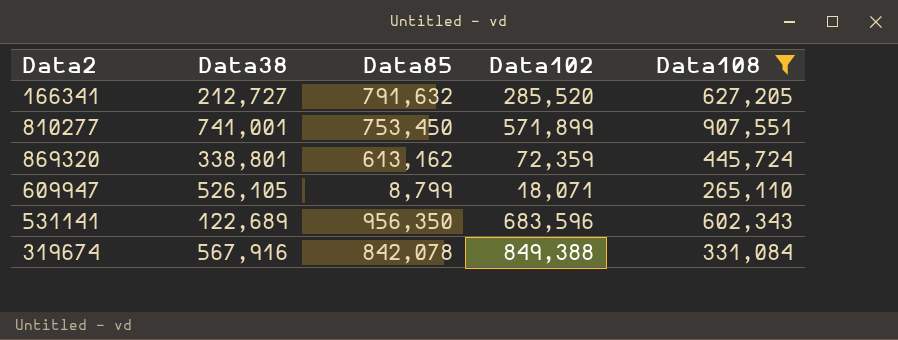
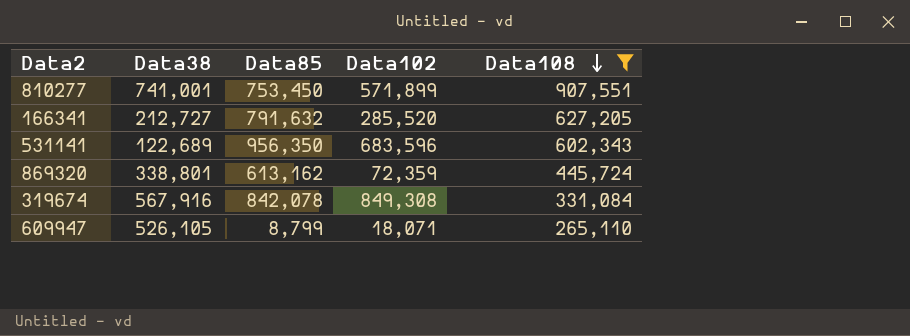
row order: none -> Data108 descending
319674 | Data102: 849,388 -> 849,308

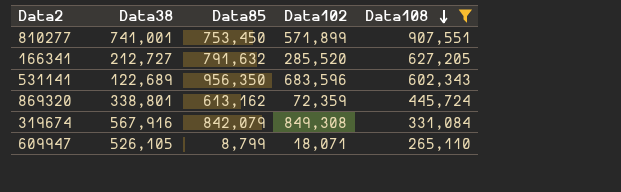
319674 | Data85: 842,078 -> 842,079

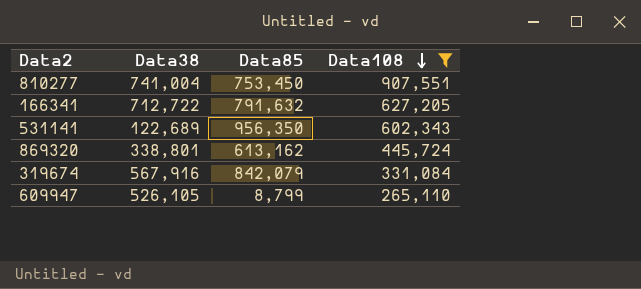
column Data102 | position: 4 -> none
810277 | Data38: 741,001 -> 741,004
166341 | Data38: 212,727 -> 712,722

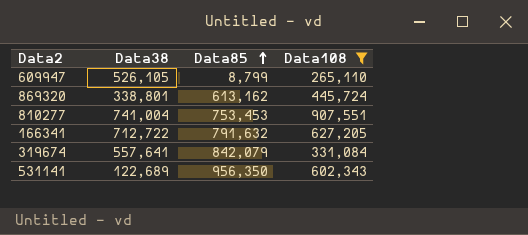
row order: Data108 descending -> Data85 ascending
810277 | Data85: 753,450 -> 753,453
319674 | Data38: 567,916 -> 557,641

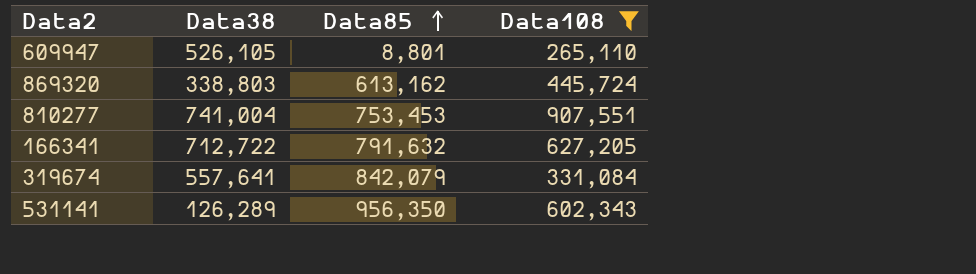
609947 | Data85: 8,799 -> 8,801
869320 | Data38: 338,801 -> 338,803
531141 | Data38: 122,689 -> 126,289

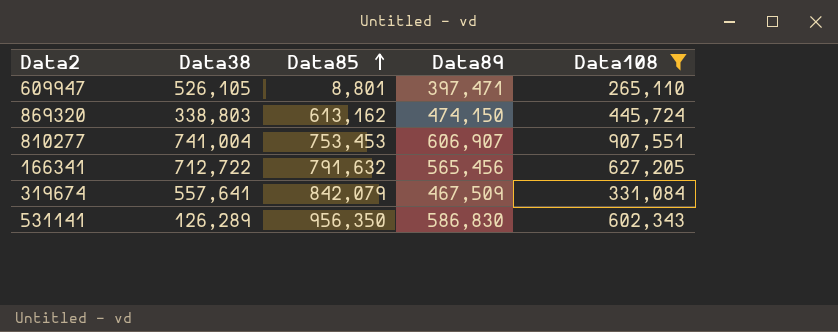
column Data89 | position: none -> 4

